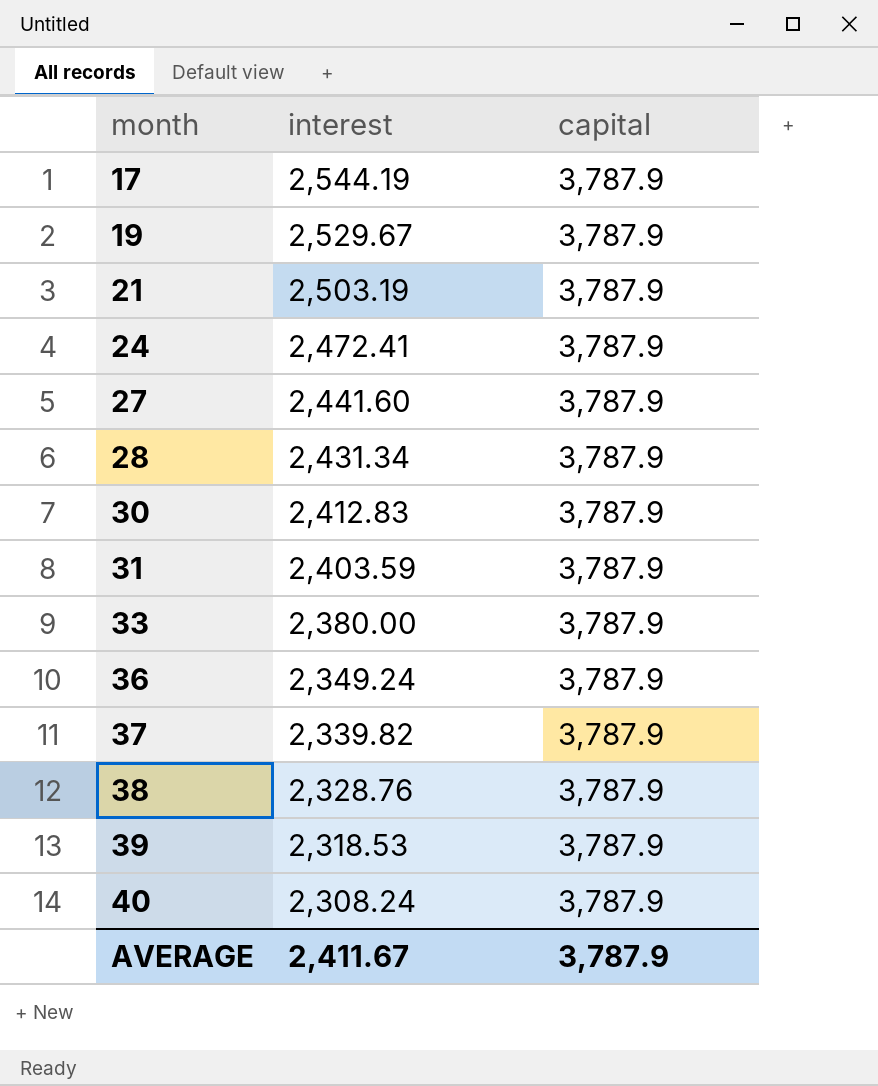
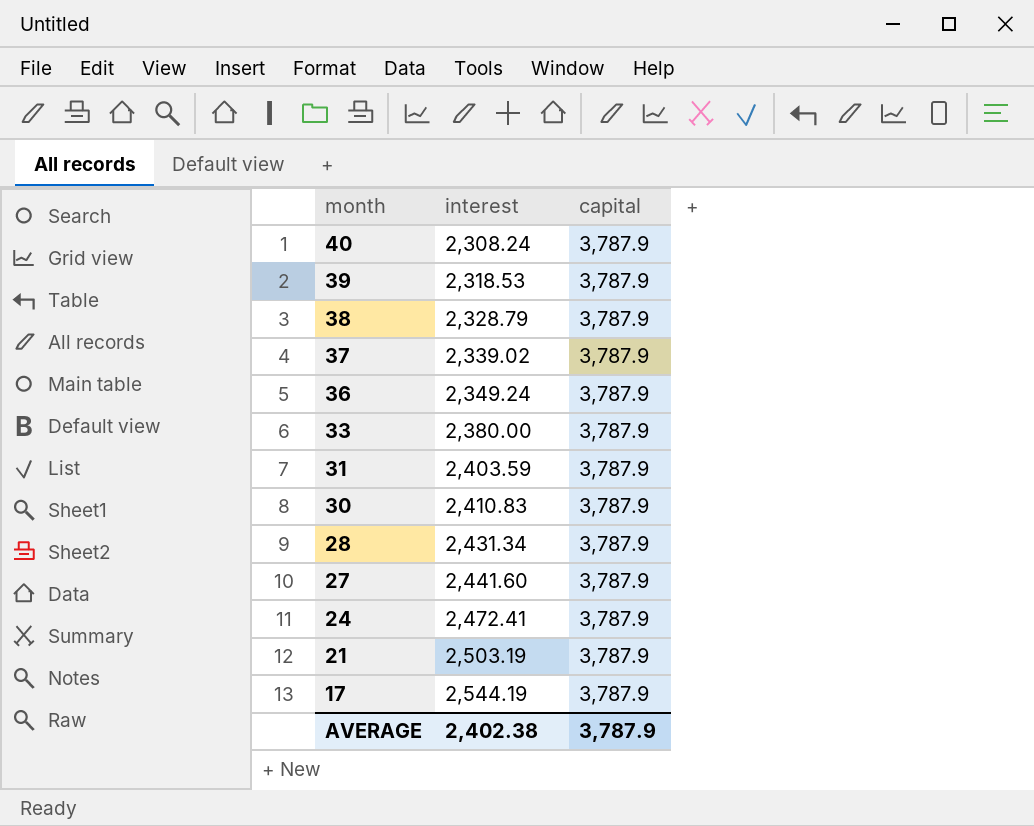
row order: month ascending -> month descending
row 19: 2,529.67 | 3,787.9 -> none
38 | interest: 2,328.76 -> 2,328.79
37 | interest: 2,339.82 -> 2,339.02
30 | interest: 2,412.83 -> 2,410.83
AVERAGE | interest: 2,411.67 -> 2,402.38

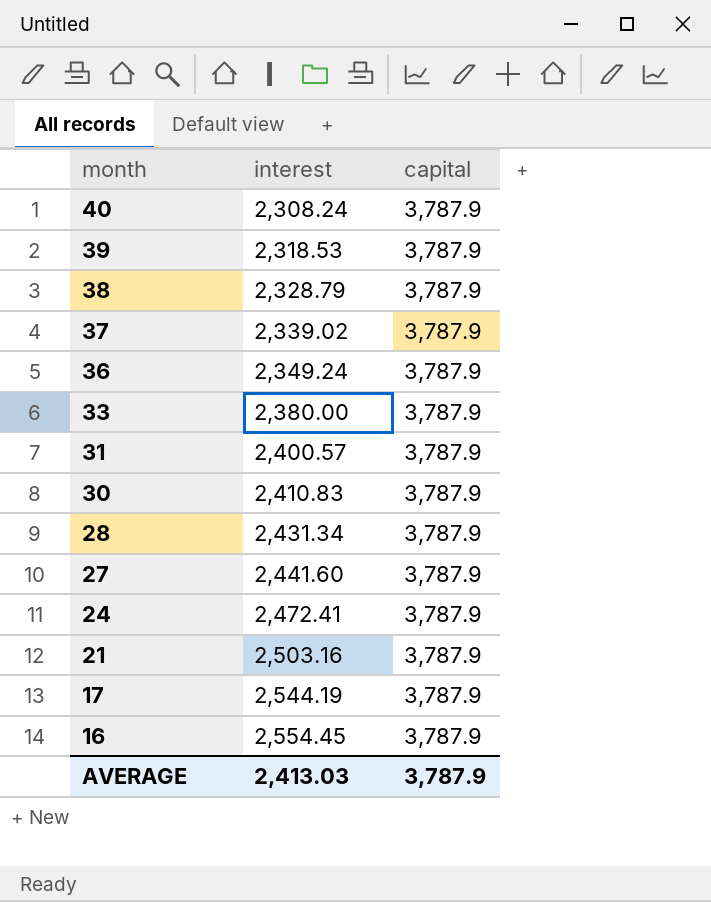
31 | interest: 2,403.59 -> 2,400.57
21 | interest: 2,503.19 -> 2,503.16
row 16: none -> 2,554.45 | 3,787.9
AVERAGE | interest: 2,402.38 -> 2,413.03

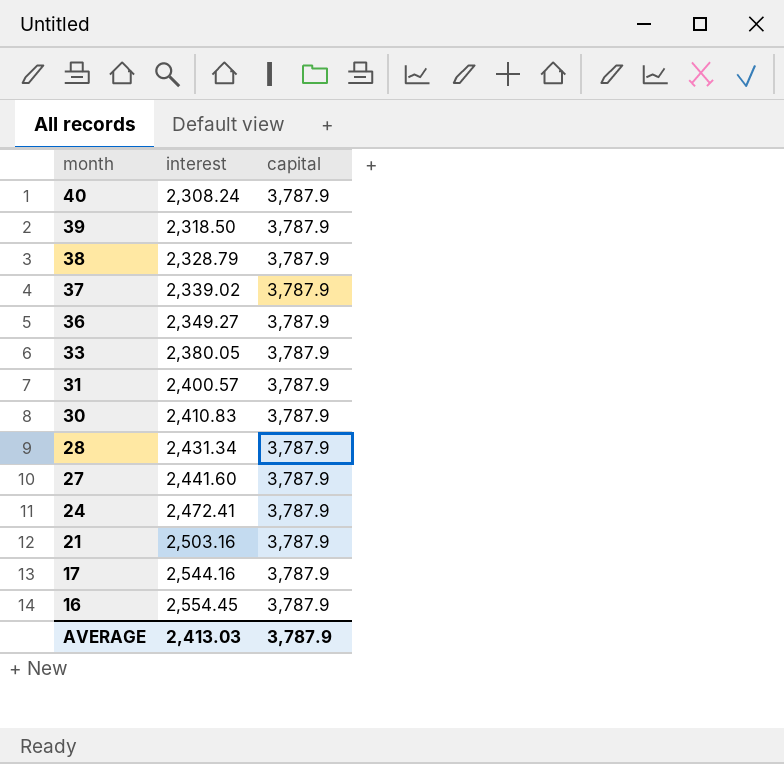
39 | interest: 2,318.53 -> 2,318.50
36 | interest: 2,349.24 -> 2,349.27
33 | interest: 2,380.00 -> 2,380.05
17 | interest: 2,544.19 -> 2,544.16

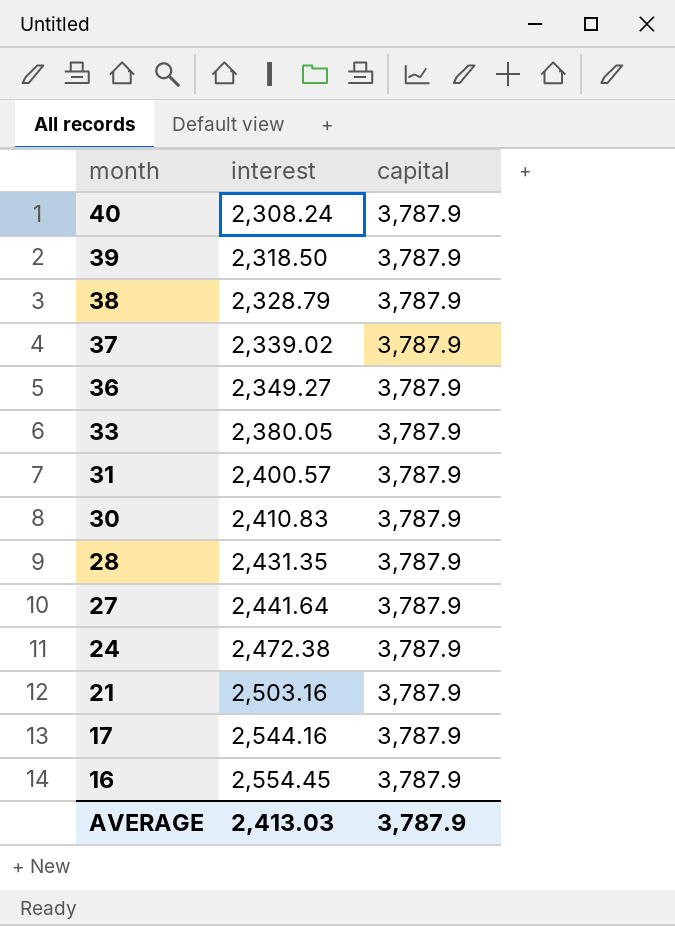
28 | interest: 2,431.34 -> 2,431.35
27 | interest: 2,441.60 -> 2,441.64
24 | interest: 2,472.41 -> 2,472.38

